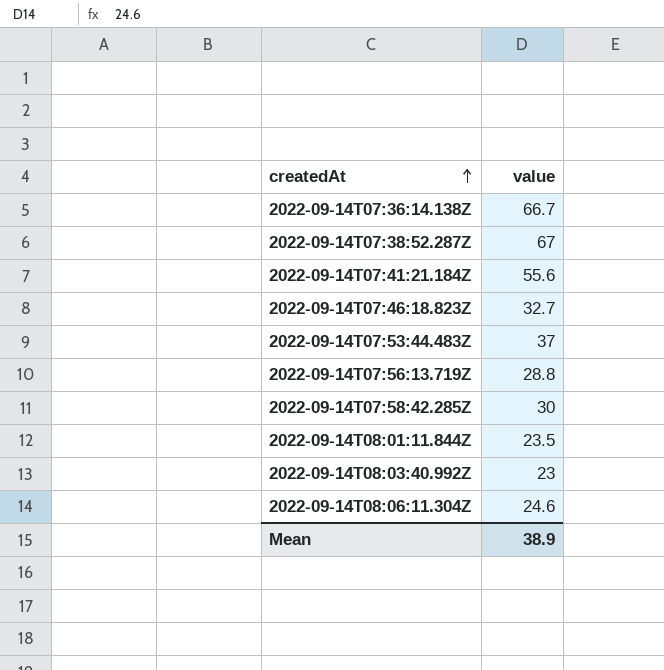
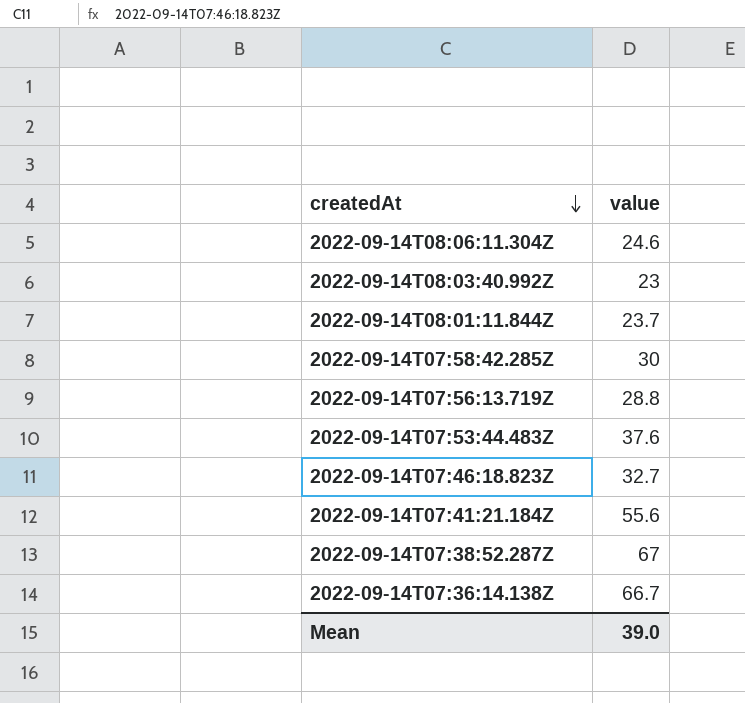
row order: createdAt ascending -> createdAt descending
2022-09-14T08:01:11.844Z | value: 23.5 -> 23.7
2022-09-14T07:53:44.483Z | value: 37 -> 37.6
Mean | value: 38.9 -> 39.0

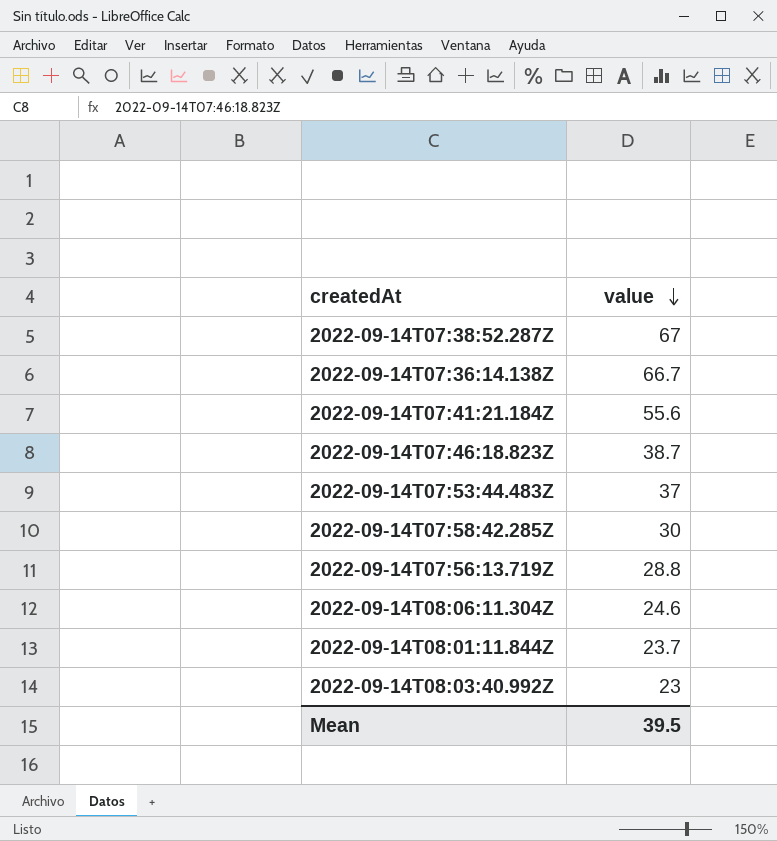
row order: createdAt descending -> value descending
2022-09-14T07:46:18.823Z | value: 32.7 -> 38.7
2022-09-14T07:53:44.483Z | value: 37.6 -> 37
Mean | value: 39.0 -> 39.5

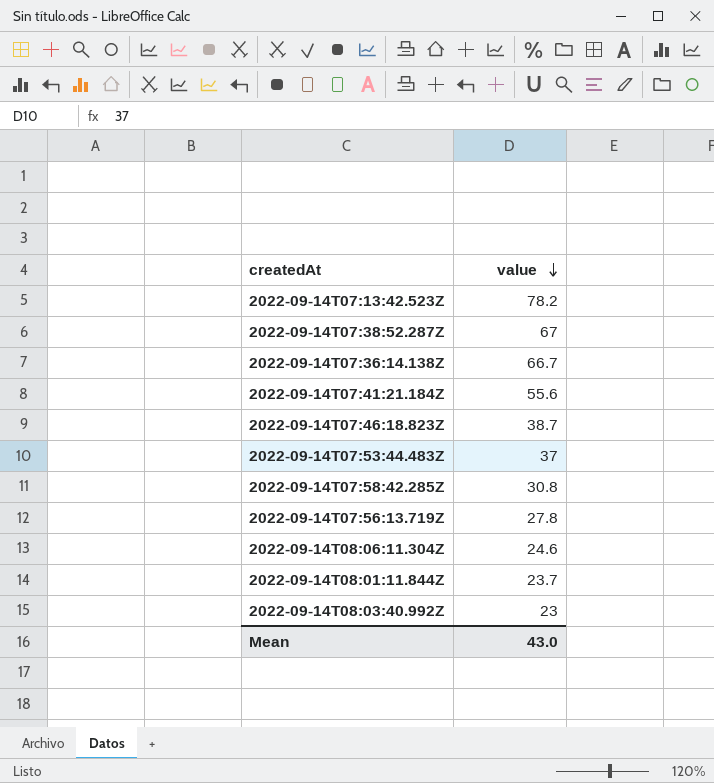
row 2022-09-14T07:13:42.523Z: none -> 78.2
2022-09-14T07:58:42.285Z | value: 30 -> 30.8
2022-09-14T07:56:13.719Z | value: 28.8 -> 27.8
Mean | value: 39.5 -> 43.0

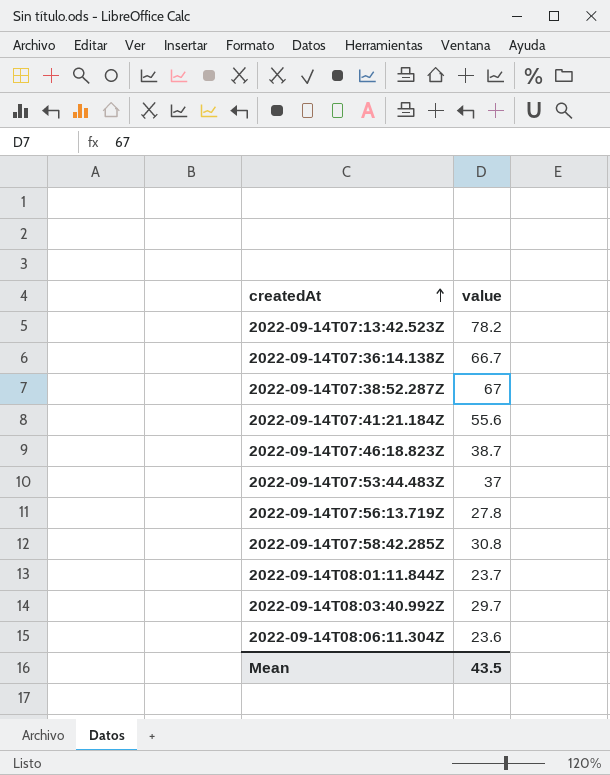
row order: value descending -> createdAt ascending
2022-09-14T08:03:40.992Z | value: 23 -> 29.7
2022-09-14T08:06:11.304Z | value: 24.6 -> 23.6
Mean | value: 43.0 -> 43.5

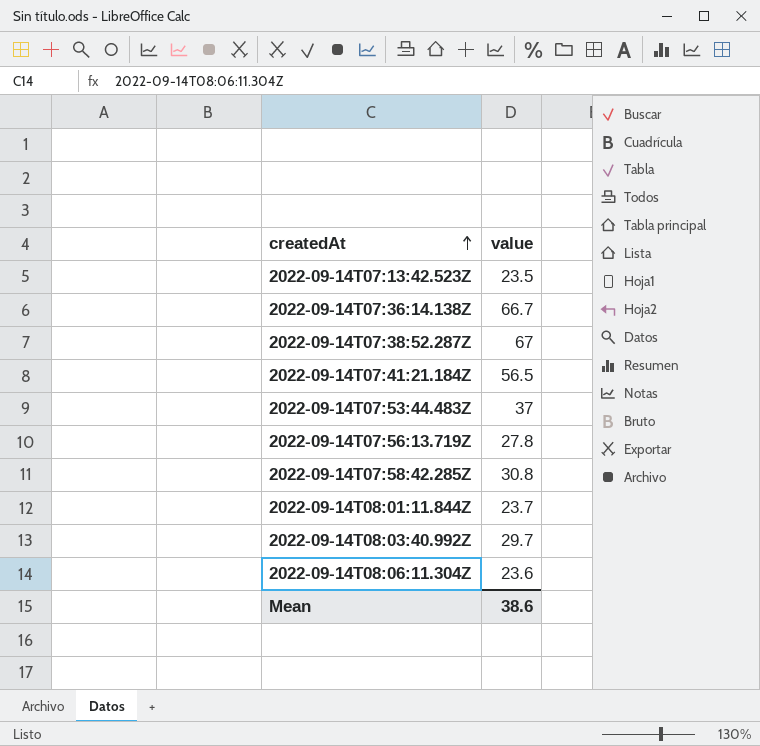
row 2022-09-14T07:46:18.823Z: 38.7 -> none
2022-09-14T07:13:42.523Z | value: 78.2 -> 23.5
2022-09-14T07:41:21.184Z | value: 55.6 -> 56.5
Mean | value: 43.5 -> 38.6

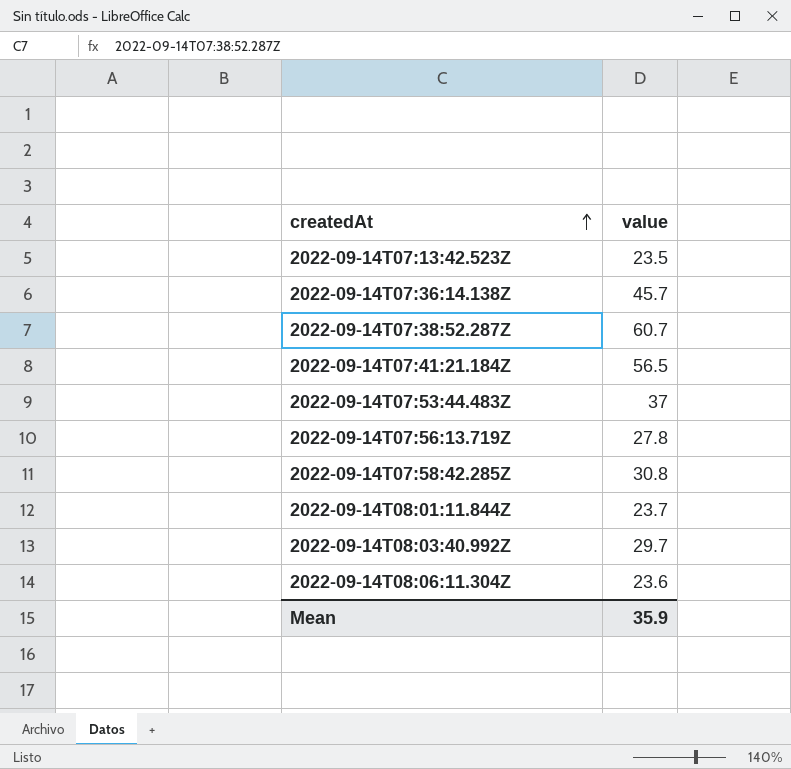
2022-09-14T07:36:14.138Z | value: 66.7 -> 45.7
2022-09-14T07:38:52.287Z | value: 67 -> 60.7
Mean | value: 38.6 -> 35.9

